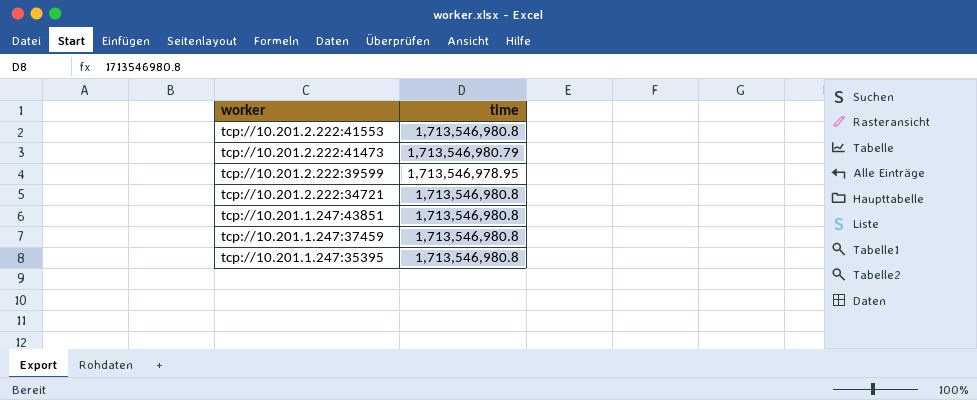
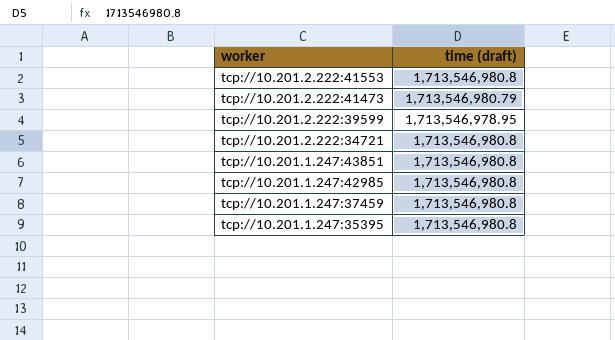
column name: time -> time (draft)
row tcp://10.201.1.247:42985: none -> 1,713,546,980.8

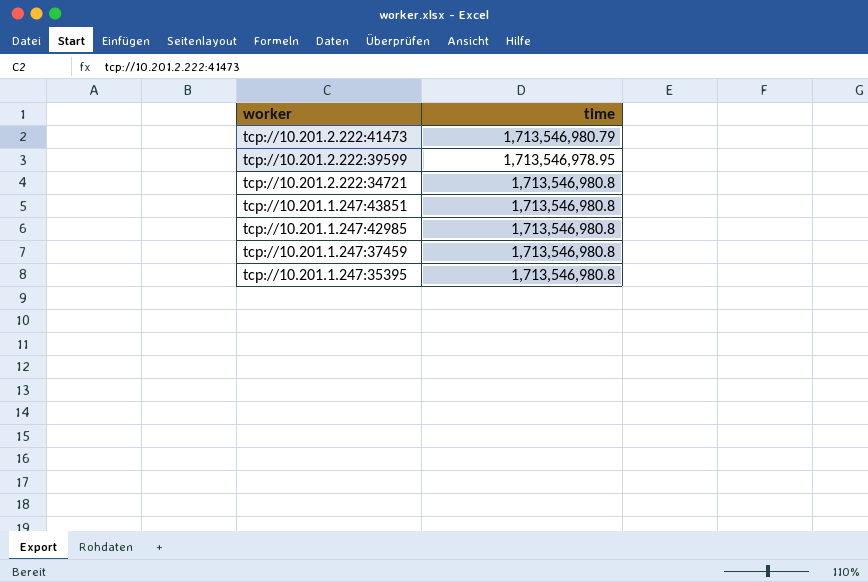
column name: time (draft) -> time
row tcp://10.201.2.222:41553: 1,713,546,980.8 -> none

